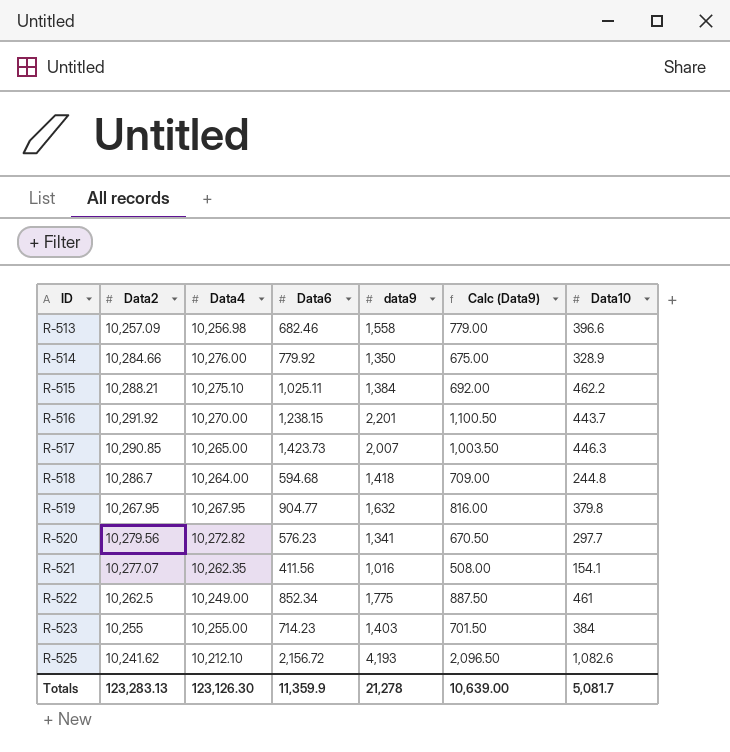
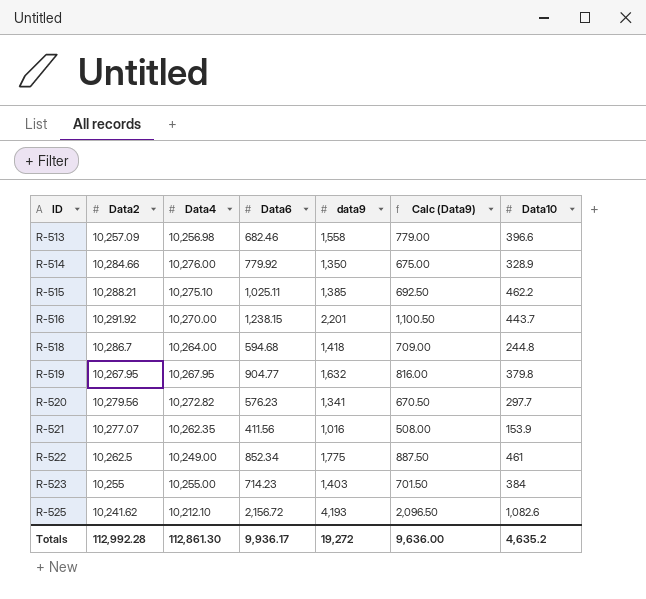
row R-517: 10,290.85 | 10,265.00 | 1,423.73 | 2,007 | 1,003.50 | 446.3 -> none
R-515 | data9: 1,384 -> 1,385
R-515 | Calc (Data9): 692.00 -> 692.50
R-521 | Data10: 154.1 -> 153.9
Totals | Data2: 123,283.13 -> 112,992.28
Totals | Data4: 123,126.30 -> 112,861.30
Totals | Data6: 11,359.9 -> 9,936.17
Totals | data9: 21,278 -> 19,272
Totals | Calc (Data9): 10,639.00 -> 9,636.00
Totals | Data10: 5,081.7 -> 4,635.2

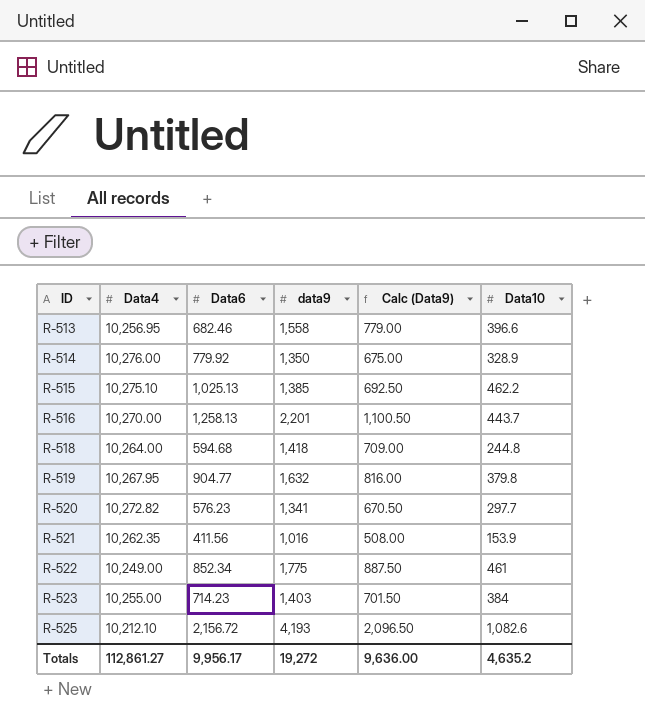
column Data2 | position: 2 -> none
R-513 | Data4: 10,256.98 -> 10,256.95
R-515 | Data6: 1,025.11 -> 1,025.13
R-516 | Data6: 1,238.15 -> 1,258.13
Totals | Data4: 112,861.30 -> 112,861.27
Totals | Data6: 9,936.17 -> 9,956.17

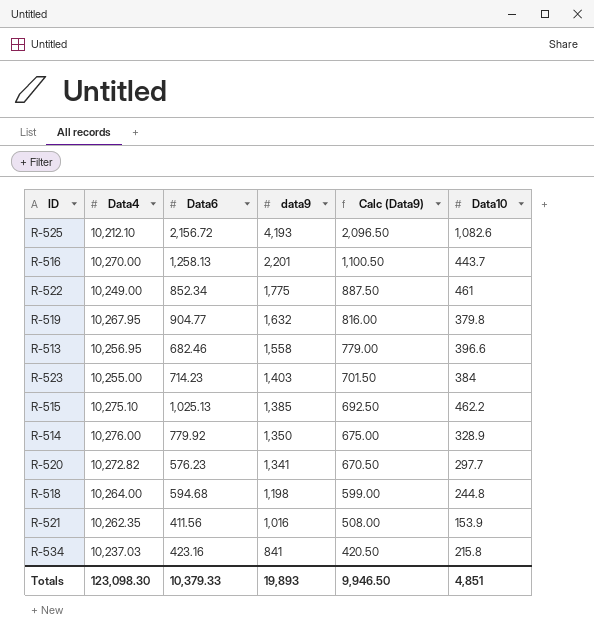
row order: ID ascending -> data9 descending
R-518 | data9: 1,418 -> 1,198
R-518 | Calc (Data9): 709.00 -> 599.00
row R-534: none -> 10,237.03 | 423.16 | 841 | 420.50 | 215.8
Totals | Data4: 112,861.27 -> 123,098.30
Totals | Data6: 9,956.17 -> 10,379.33
Totals | data9: 19,272 -> 19,893
Totals | Calc (Data9): 9,636.00 -> 9,946.50
Totals | Data10: 4,635.2 -> 4,851

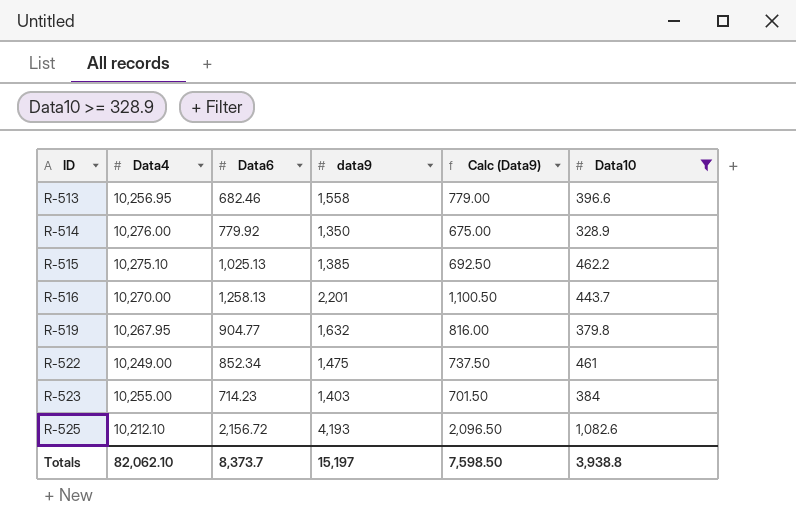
filter: none -> Data10 >= 328.9
row order: data9 descending -> ID ascending
R-522 | data9: 1,775 -> 1,475
R-522 | Calc (Data9): 887.50 -> 737.50
Totals | Data4: 123,098.30 -> 82,062.10
Totals | Data6: 10,379.33 -> 8,373.7
Totals | data9: 19,893 -> 15,197
Totals | Calc (Data9): 9,946.50 -> 7,598.50
Totals | Data10: 4,851 -> 3,938.8

